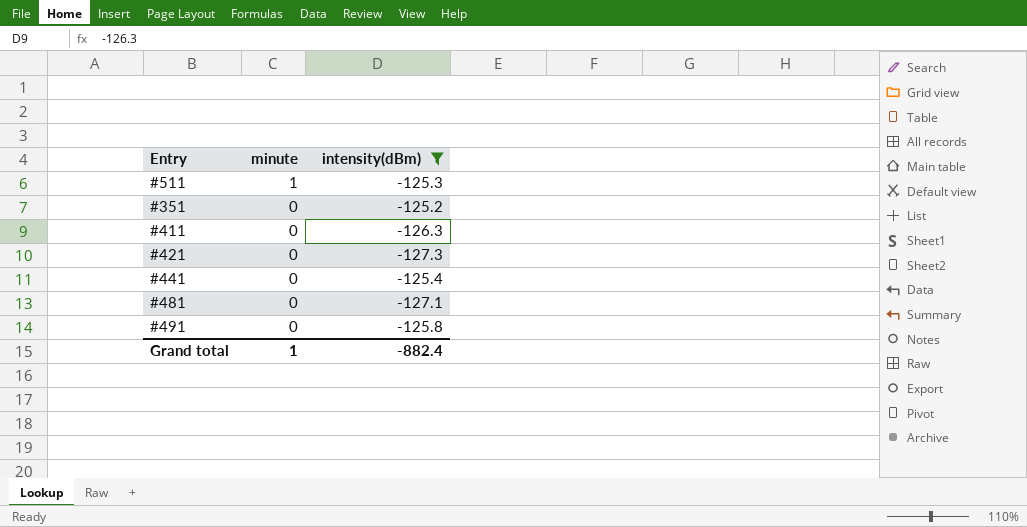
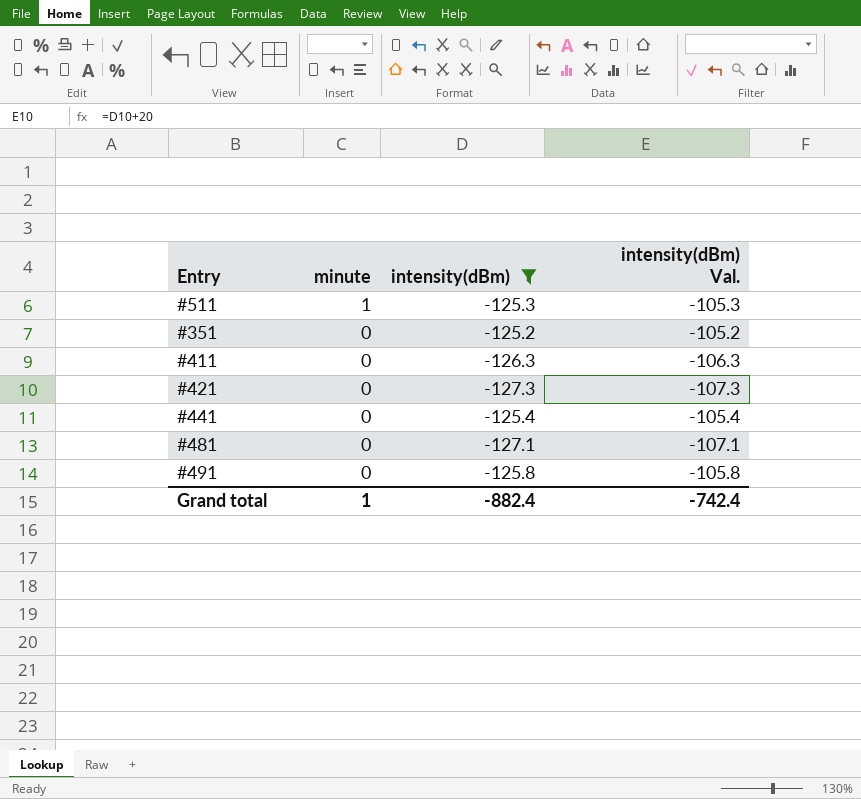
column intensity(dBm) Val. | formula: none -> [intensity(dBm)] + 20

